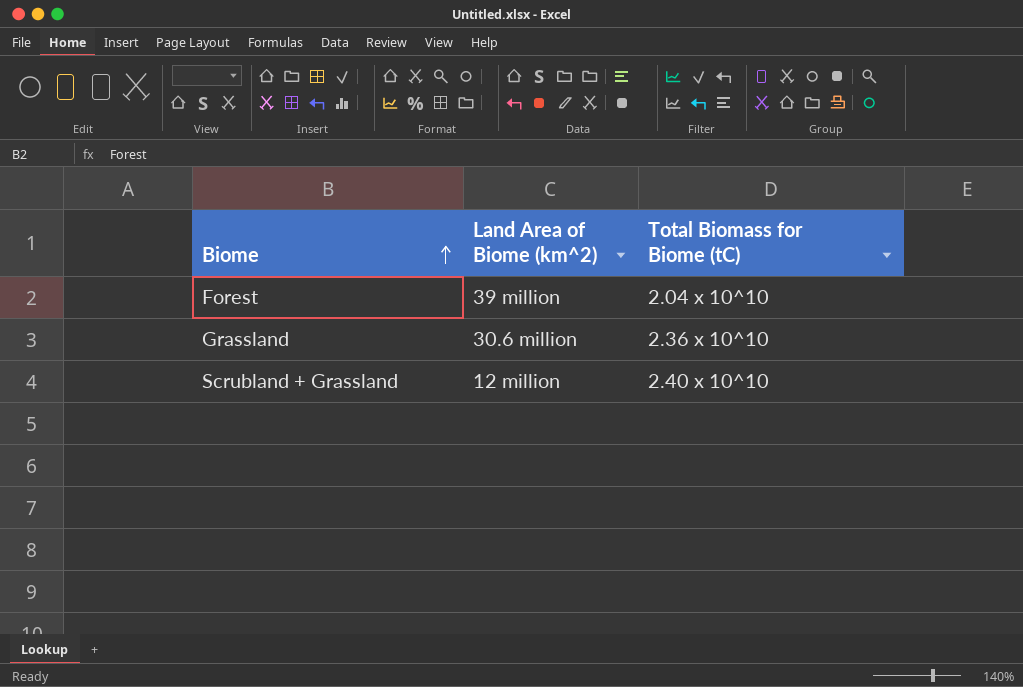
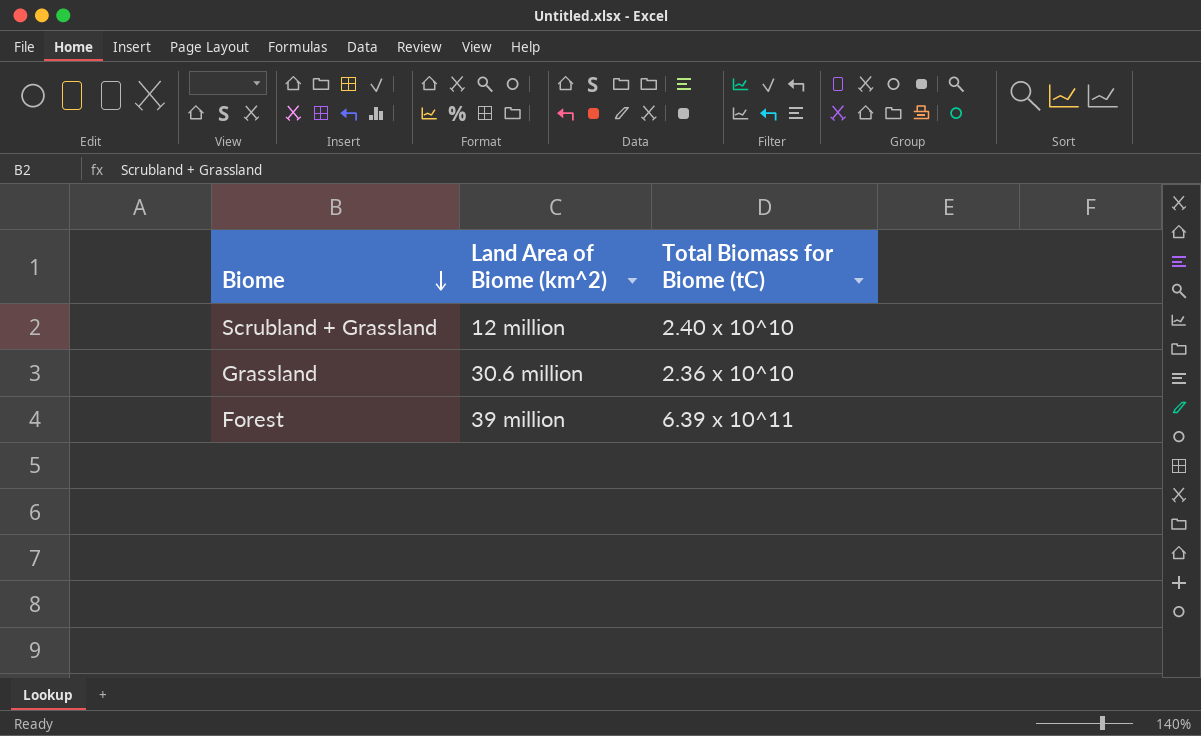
row order: Biome ascending -> Biome descending
Forest | Total Biomass for Biome (tC): 2.04 x 10^10 -> 6.39 x 10^11

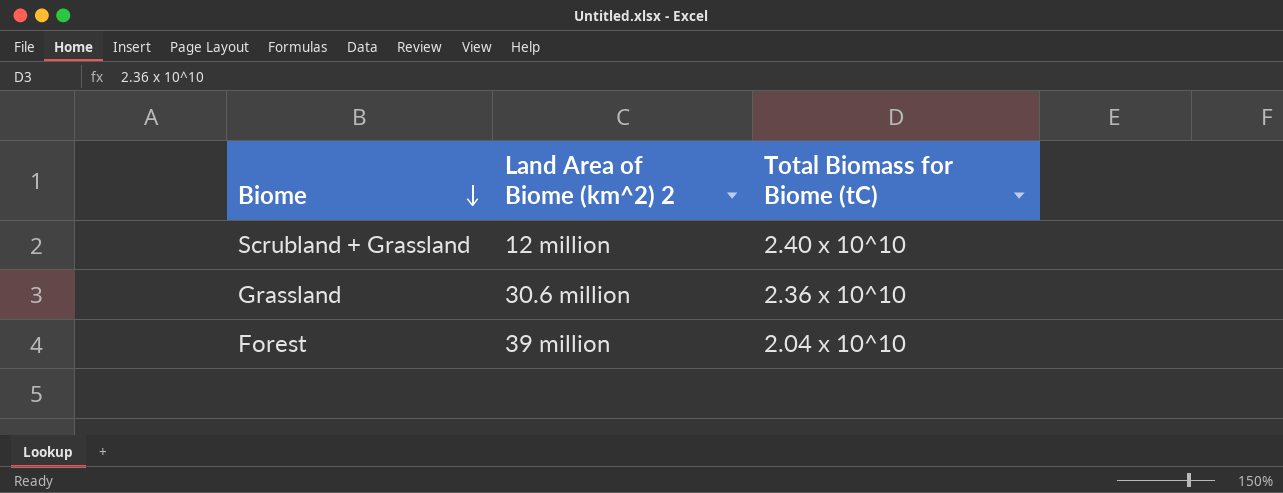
column name: Land Area of Biome (km^2) -> Land Area of Biome (km^2) 2
Forest | Total Biomass for Biome (tC): 6.39 x 10^11 -> 2.04 x 10^10

